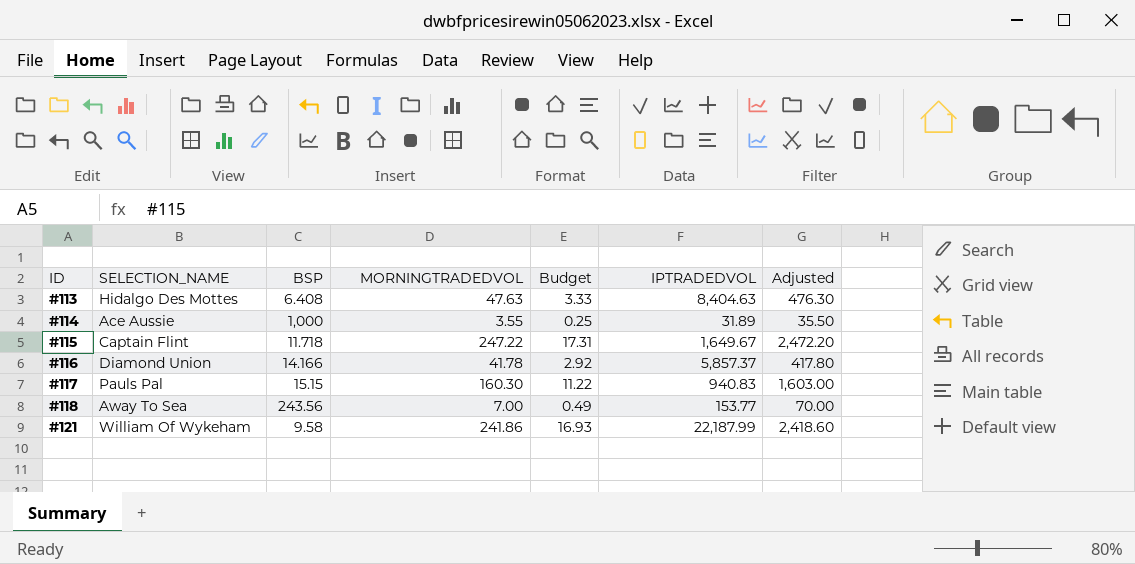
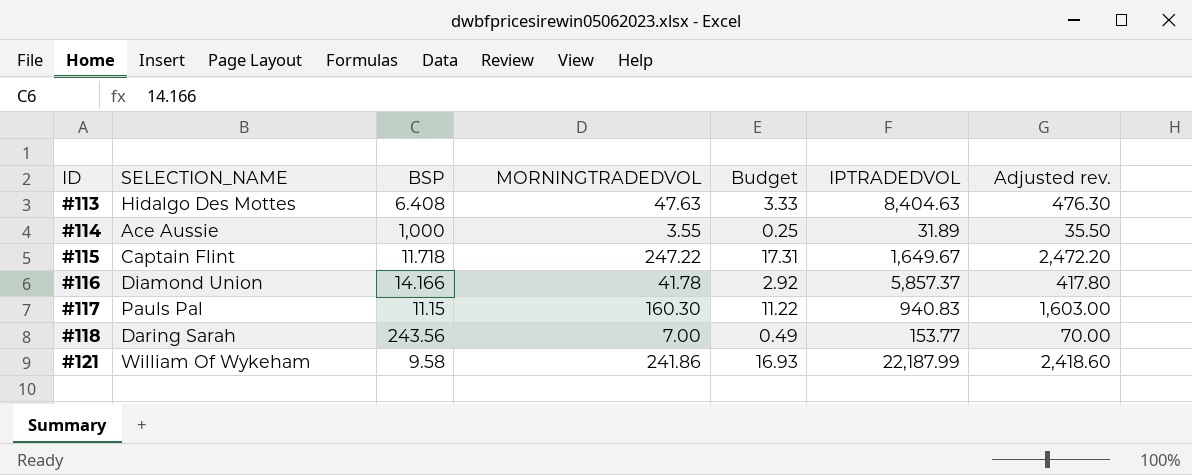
column name: Adjusted -> Adjusted rev.
#117 | BSP: 15.15 -> 11.15
#118 | SELECTION_NAME: Away To Sea -> Daring Sarah

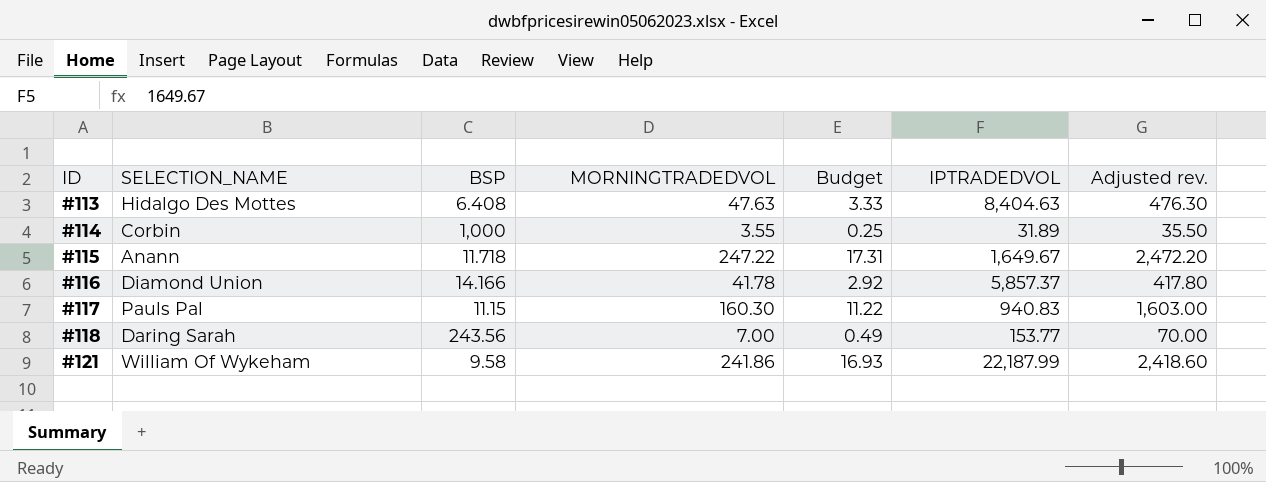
#114 | SELECTION_NAME: Ace Aussie -> Corbin
#115 | SELECTION_NAME: Captain Flint -> Anann

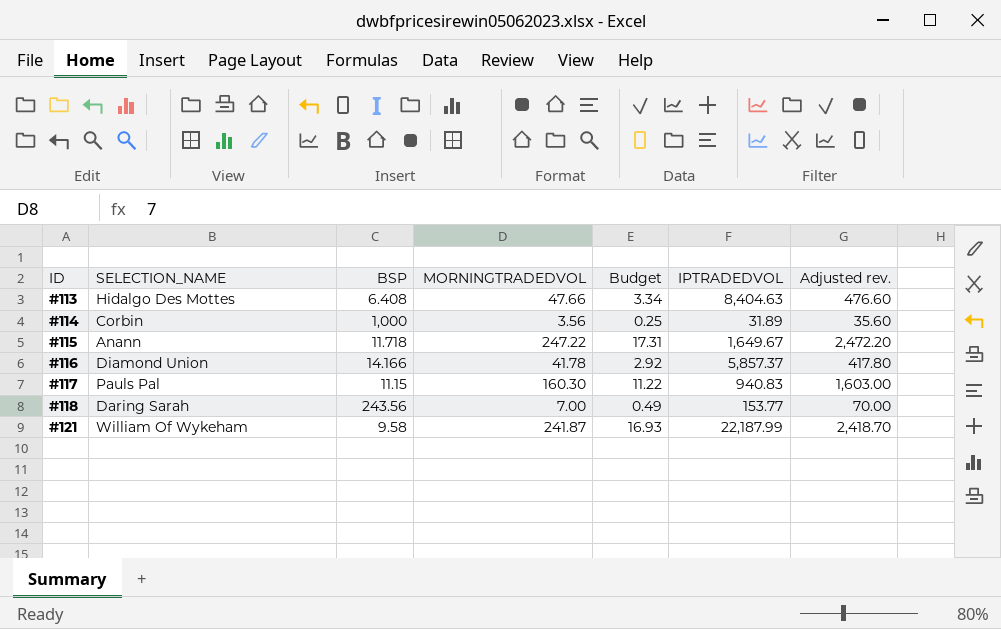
#113 | MORNINGTRADEDVOL: 47.63 -> 47.66
#113 | Budget: 3.33 -> 3.34
#113 | Adjusted rev.: 476.30 -> 476.60
#114 | MORNINGTRADEDVOL: 3.55 -> 3.56
#114 | Adjusted rev.: 35.50 -> 35.60
#121 | MORNINGTRADEDVOL: 241.86 -> 241.87
#121 | Adjusted rev.: 2,418.60 -> 2,418.70

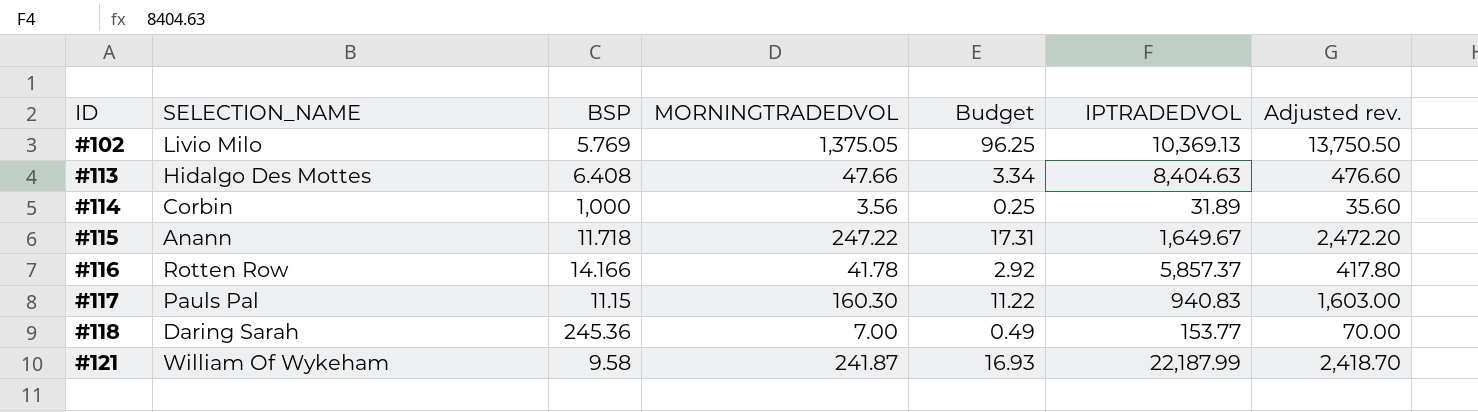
row #102: none -> Livio Milo | 5.769 | 1,375.05 | 96.25 | 10,369.13 | 13,750.50
#116 | SELECTION_NAME: Diamond Union -> Rotten Row
#118 | BSP: 243.56 -> 245.36

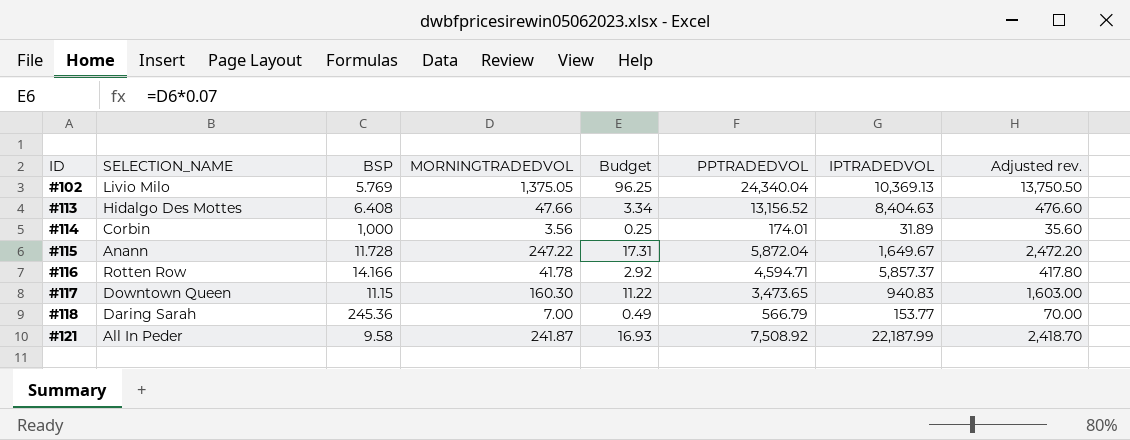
column PPTRADEDVOL | position: none -> 6
#115 | BSP: 11.718 -> 11.728
#117 | SELECTION_NAME: Pauls Pal -> Downtown Queen
#121 | SELECTION_NAME: William Of Wykeham -> All In Peder

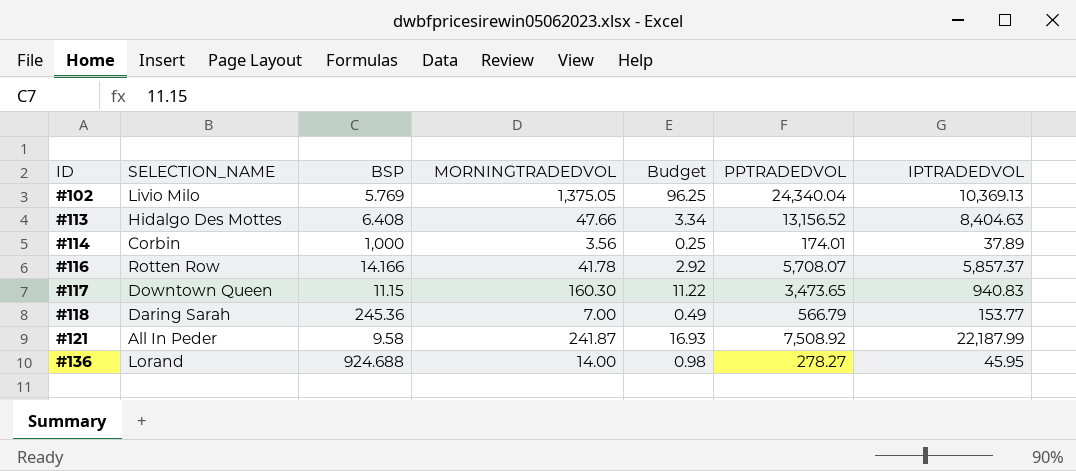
column Adjusted rev. | formula: [MORNINGTRADEDVOL] * 10 -> none
row #115: Anann | 11.728 | 247.22 | 17.31 | 5,872.04 | 1,649.67 | 2,472.20 -> none
#114 | IPTRADEDVOL: 31.89 -> 37.89
#116 | PPTRADEDVOL: 4,594.71 -> 5,708.07
row #136: none -> Lorand | 924.688 | 14.00 | 0.98 | 278.27 | 45.95

